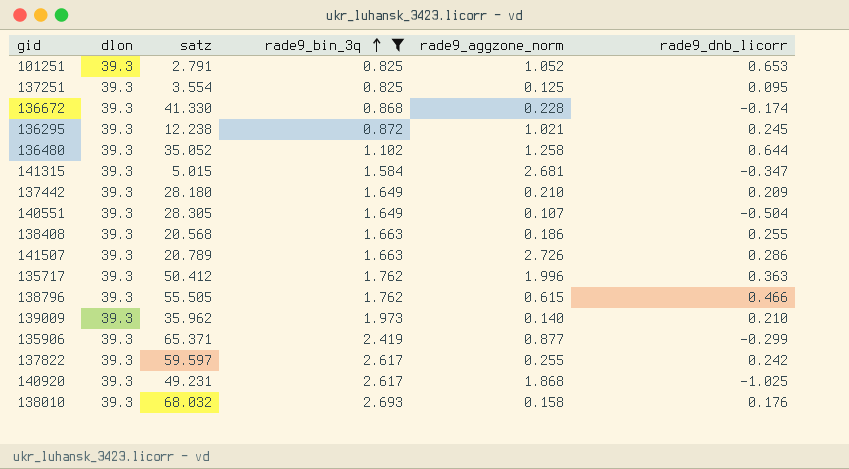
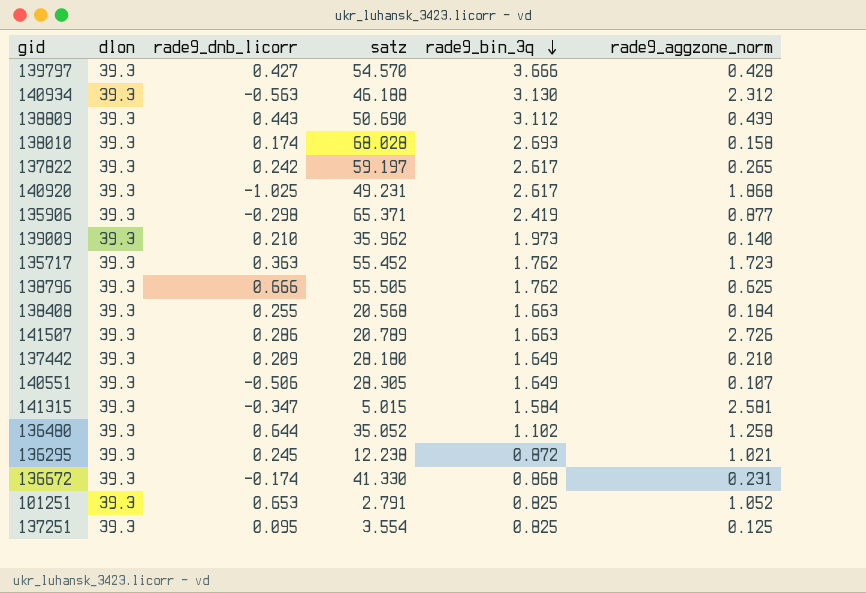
filter: rade9_bin_3q <= 2.693 -> none
row order: rade9_bin_3q ascending -> rade9_bin_3q descending
column rade9_dnb_licorr | position: 6 -> 3
138010 | rade9_dnb_licorr: 0.176 -> 0.174
138010 | satz: 68.032 -> 68.028
137822 | satz: 59.597 -> 59.197
137822 | rade9_aggzone_norm: 0.255 -> 0.265
135906 | rade9_dnb_licorr: -0.299 -> -0.298
135717 | satz: 50.412 -> 55.452
135717 | rade9_aggzone_norm: 1.996 -> 1.723
138796 | rade9_dnb_licorr: 0.466 -> 0.666
138796 | rade9_aggzone_norm: 0.615 -> 0.625
138408 | rade9_aggzone_norm: 0.186 -> 0.184
140551 | rade9_dnb_licorr: -0.504 -> -0.506
141315 | rade9_aggzone_norm: 2.681 -> 2.581
136672 | rade9_aggzone_norm: 0.228 -> 0.231

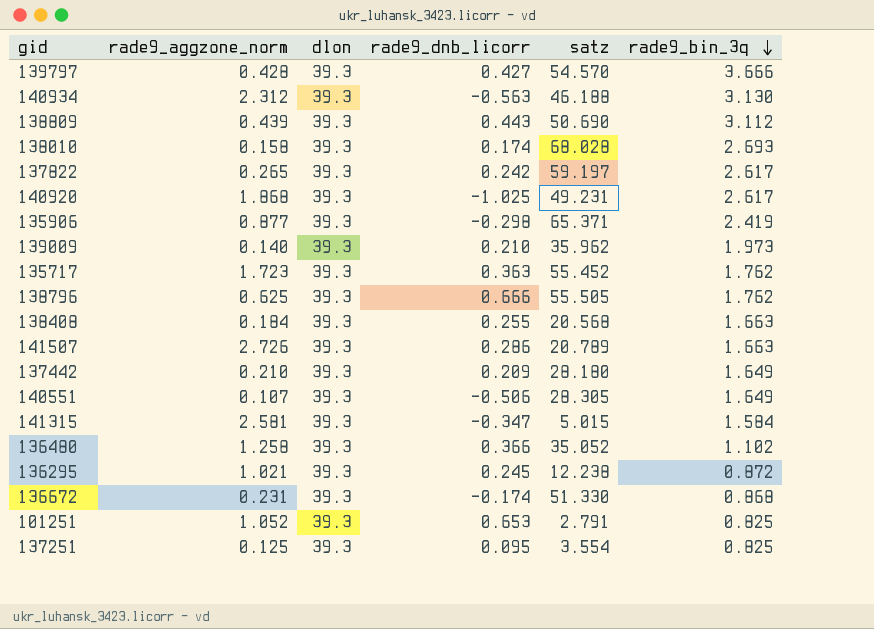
column rade9_aggzone_norm | position: 6 -> 2
136480 | rade9_dnb_licorr: 0.644 -> 0.366
136672 | satz: 41.330 -> 51.330

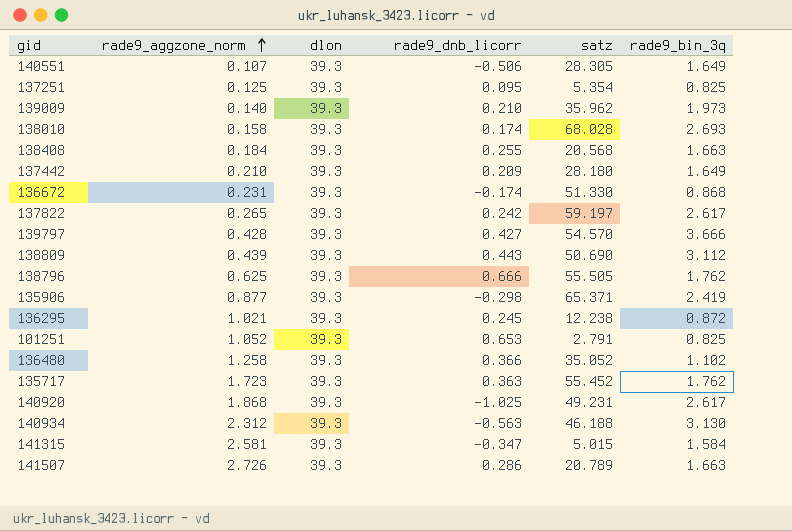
row order: rade9_bin_3q descending -> rade9_aggzone_norm ascending
137251 | satz: 3.554 -> 5.354

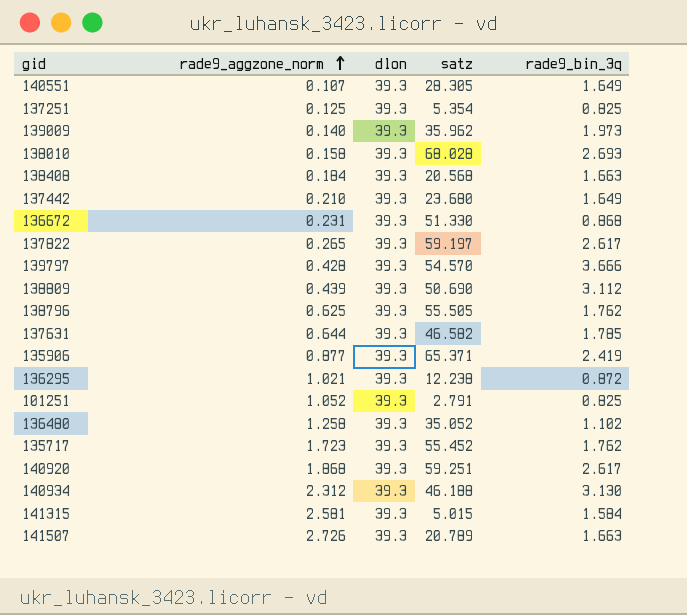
column rade9_dnb_licorr | position: 4 -> none
137442 | satz: 28.180 -> 23.680
row 137631: none -> 0.644 | 39.3 | 46.582 | 1.785
140920 | satz: 49.231 -> 59.251

